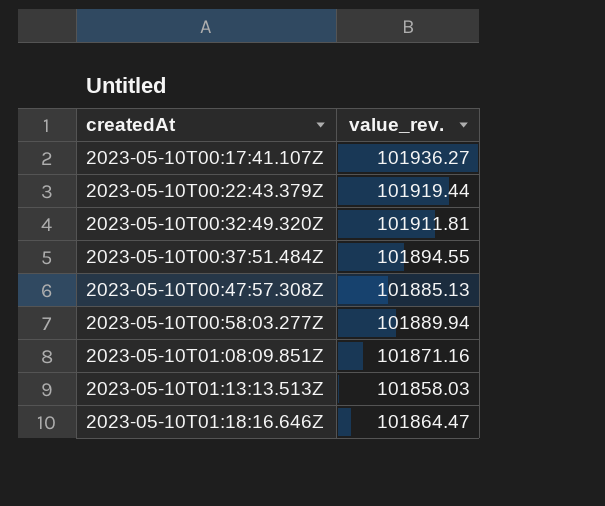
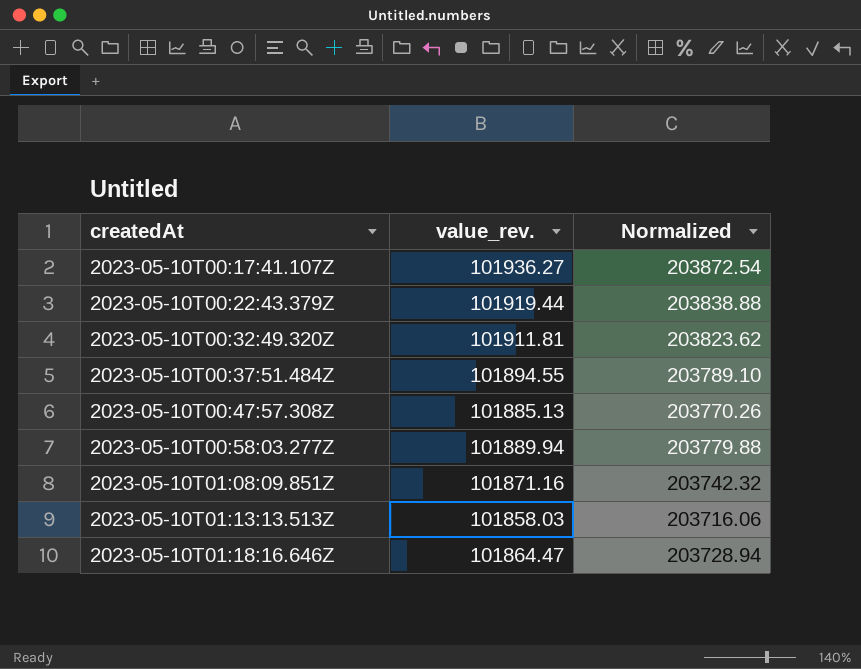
column Normalized | formula: none -> [value_rev.] * 2

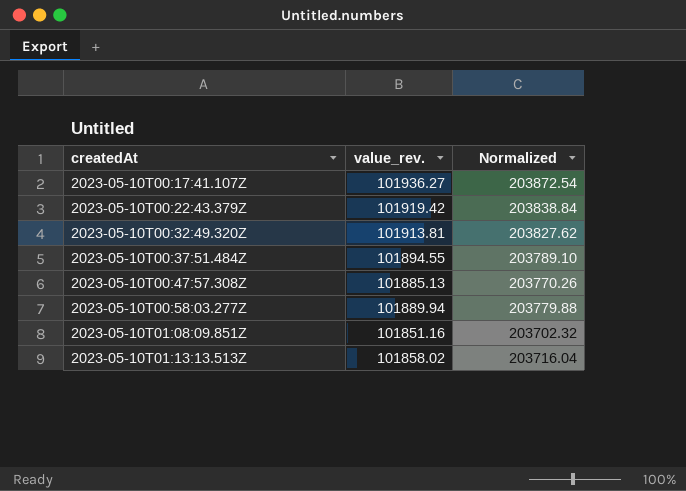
row 2023-05-10T01:18:16.646Z: 101864.47 | 203728.94 -> none
2023-05-10T00:22:43.379Z | value_rev.: 101919.44 -> 101919.42
2023-05-10T00:22:43.379Z | Normalized: 203838.88 -> 203838.84
2023-05-10T00:32:49.320Z | value_rev.: 101911.81 -> 101913.81
2023-05-10T00:32:49.320Z | Normalized: 203823.62 -> 203827.62
2023-05-10T01:08:09.851Z | value_rev.: 101871.16 -> 101851.16
2023-05-10T01:08:09.851Z | Normalized: 203742.32 -> 203702.32
2023-05-10T01:13:13.513Z | value_rev.: 101858.03 -> 101858.02
2023-05-10T01:13:13.513Z | Normalized: 203716.06 -> 203716.04

